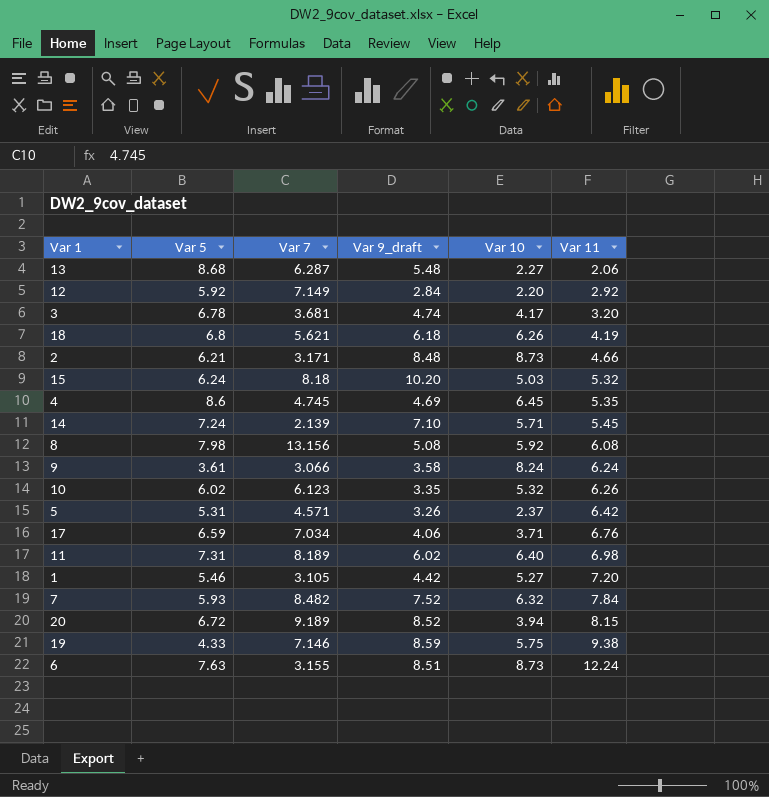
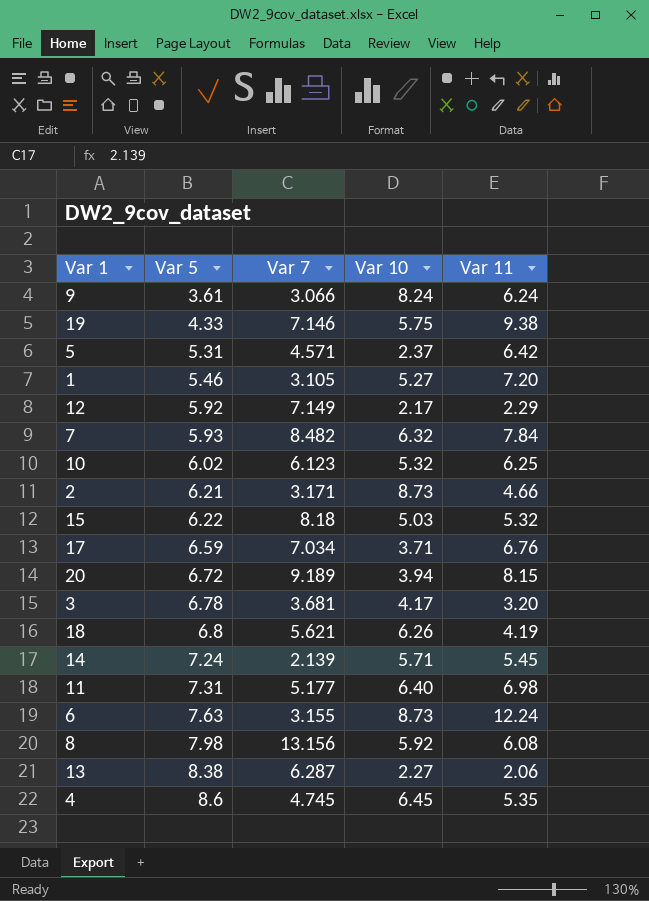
row order: Var 11 ascending -> Var 5 ascending
column Var 9_draft | position: 4 -> none
12 | Var 10: 2.20 -> 2.17
12 | Var 11: 2.92 -> 2.29
10 | Var 11: 6.26 -> 6.25
15 | Var 5: 6.24 -> 6.22
11 | Var 7: 8.189 -> 5.177
13 | Var 5: 8.68 -> 8.38

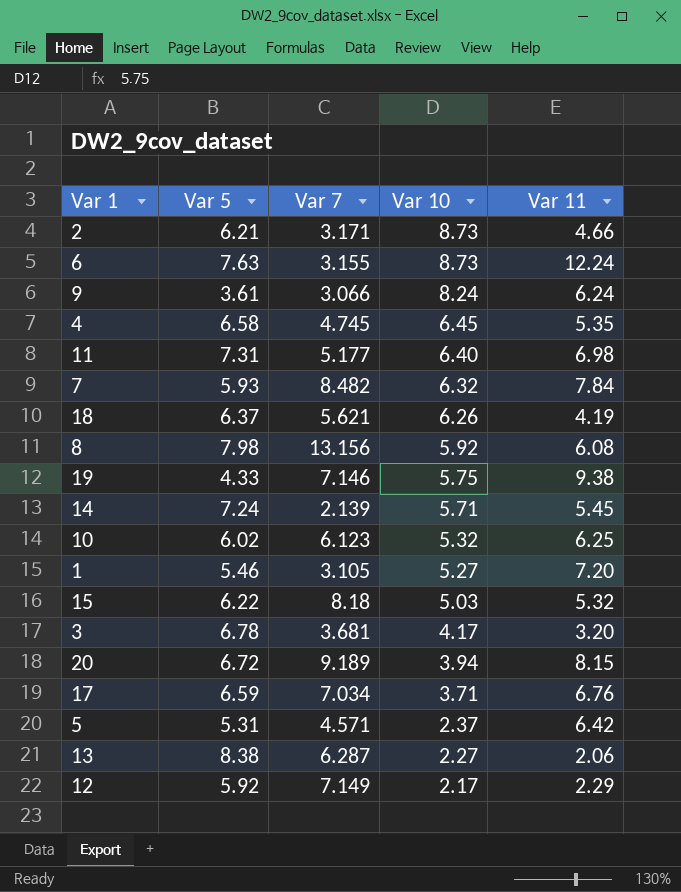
row order: Var 5 ascending -> Var 10 descending
4 | Var 5: 8.6 -> 6.58
18 | Var 5: 6.8 -> 6.37

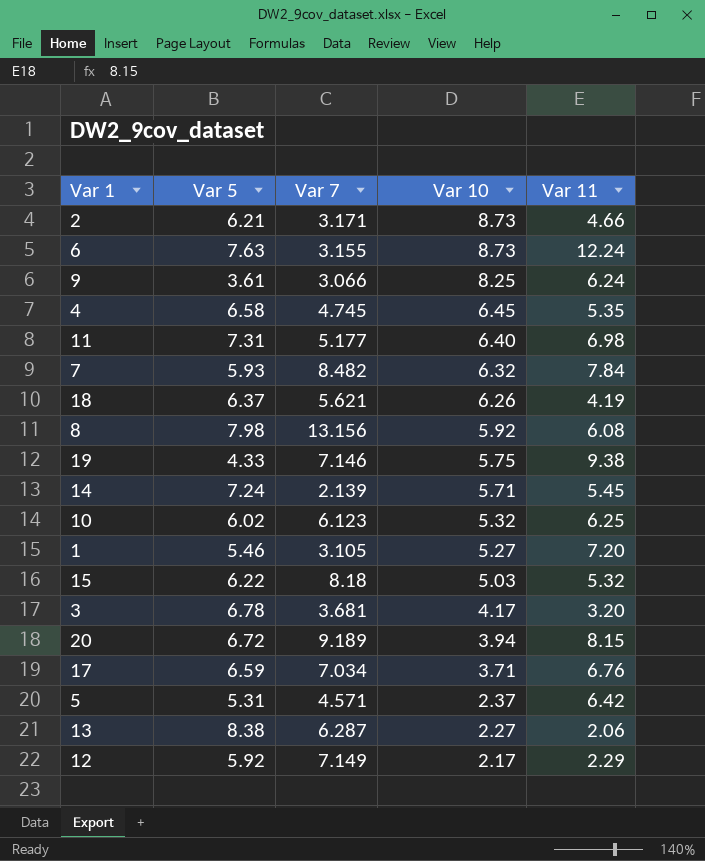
9 | Var 10: 8.24 -> 8.25

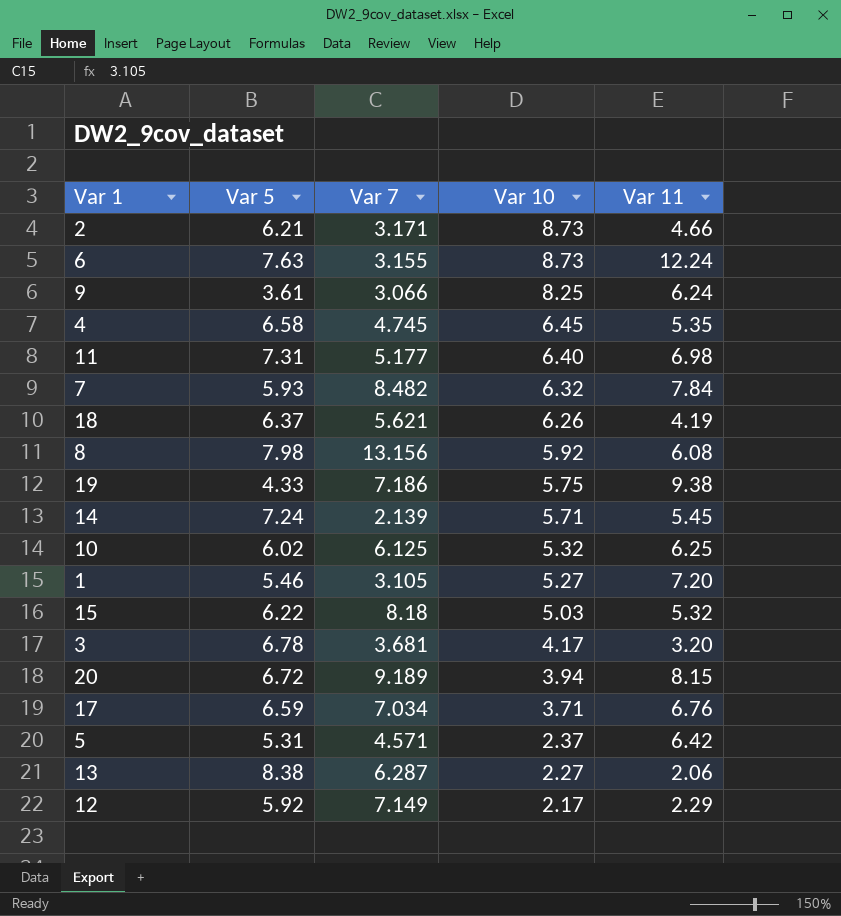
19 | Var 7: 7.146 -> 7.186
10 | Var 7: 6.123 -> 6.125

